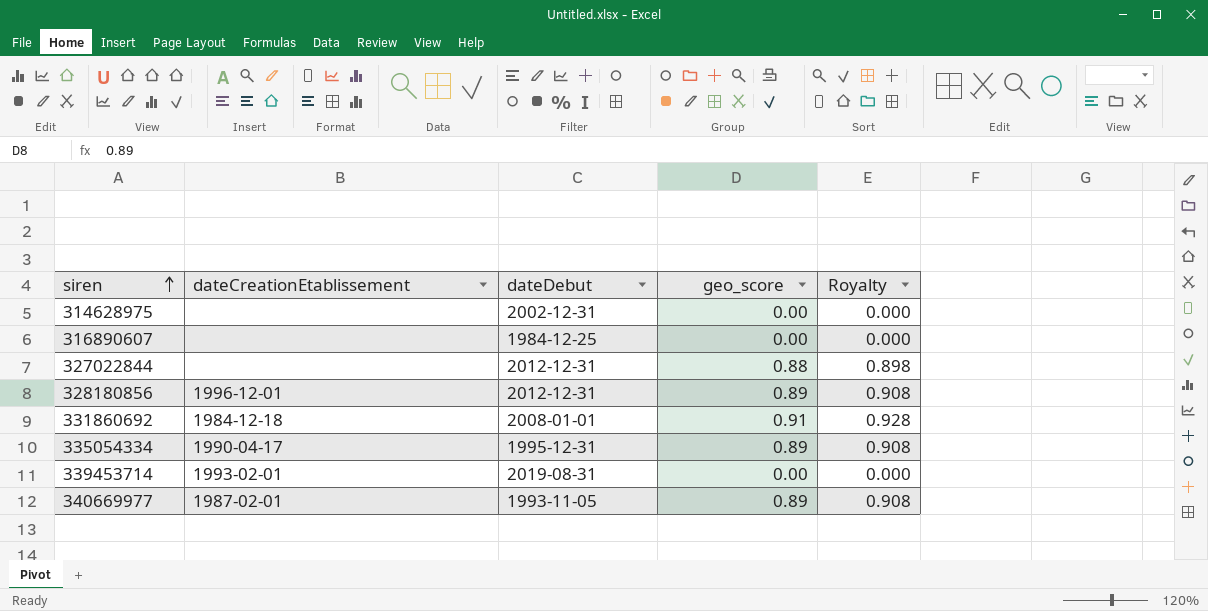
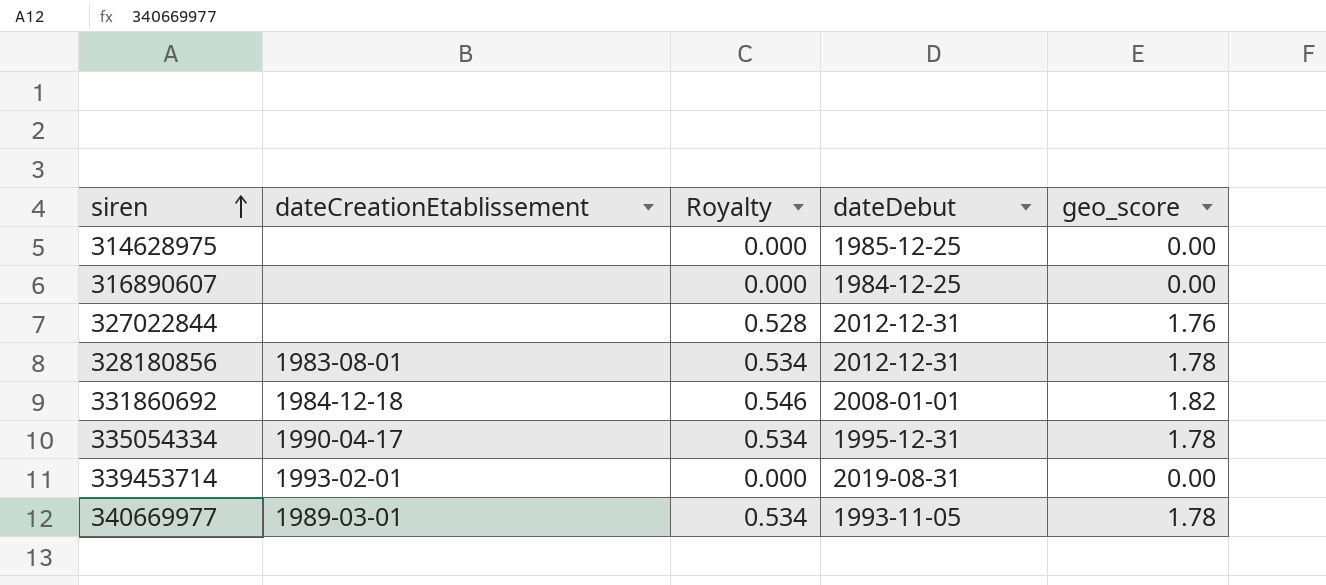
column Royalty | formula: [geo_score] * 1.02 -> [geo_score] * 0.3
column Royalty | position: 5 -> 3
314628975 | dateDebut: 2002-12-31 -> 1985-12-25
327022844 | geo_score: 0.88 -> 1.76
328180856 | dateCreationEtablissement: 1996-12-01 -> 1983-08-01
328180856 | geo_score: 0.89 -> 1.78
331860692 | geo_score: 0.91 -> 1.82
335054334 | geo_score: 0.89 -> 1.78
340669977 | dateCreationEtablissement: 1987-02-01 -> 1989-03-01
340669977 | geo_score: 0.89 -> 1.78

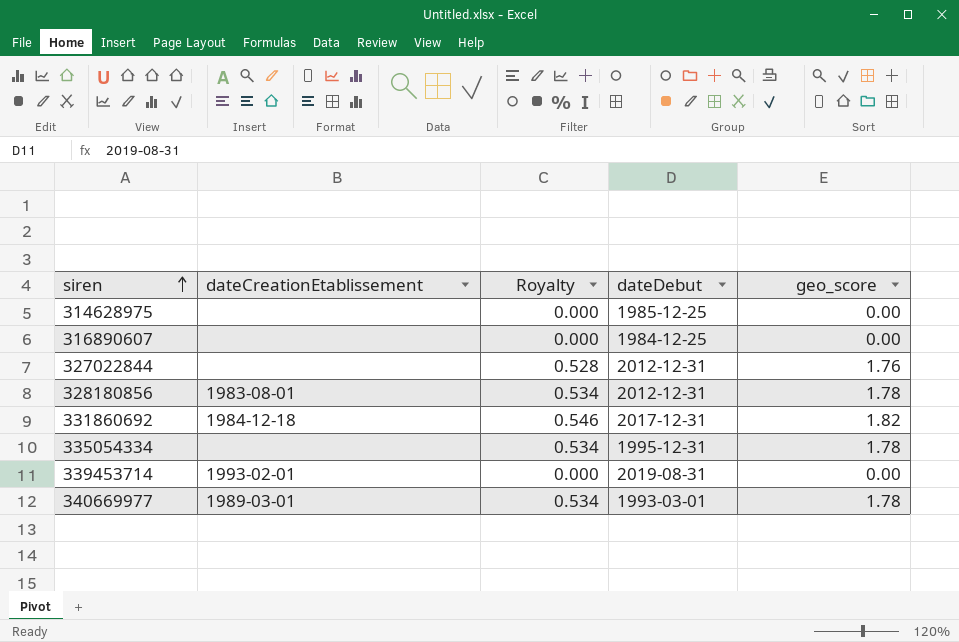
331860692 | dateDebut: 2008-01-01 -> 2017-12-31
335054334 | dateCreationEtablissement: 1990-04-17 -> none
340669977 | dateDebut: 1993-11-05 -> 1993-03-01

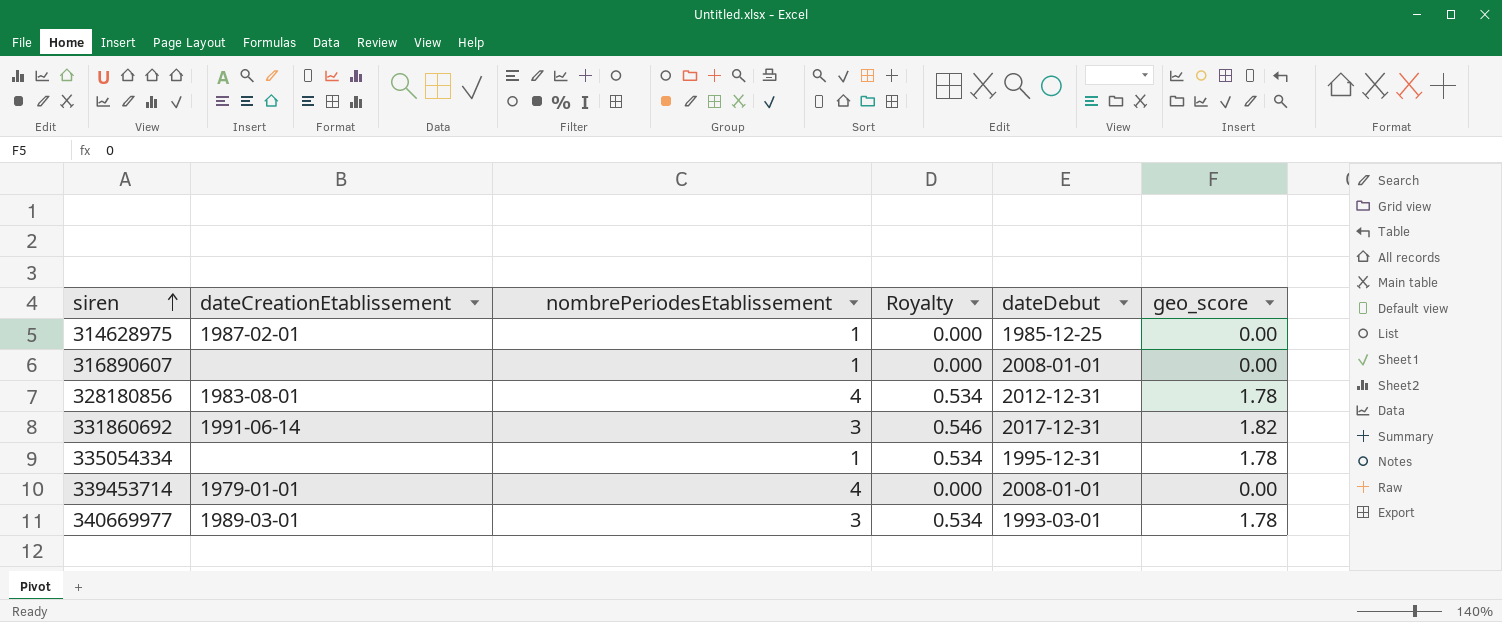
column nombrePeriodesEtablissement | position: none -> 3
row 327022844: none | 0.528 | 2012-12-31 | 1.76 -> none
314628975 | dateCreationEtablissement: none -> 1987-02-01
316890607 | dateDebut: 1984-12-25 -> 2008-01-01
331860692 | dateCreationEtablissement: 1984-12-18 -> 1991-06-14
339453714 | dateCreationEtablissement: 1993-02-01 -> 1979-01-01
339453714 | dateDebut: 2019-08-31 -> 2008-01-01

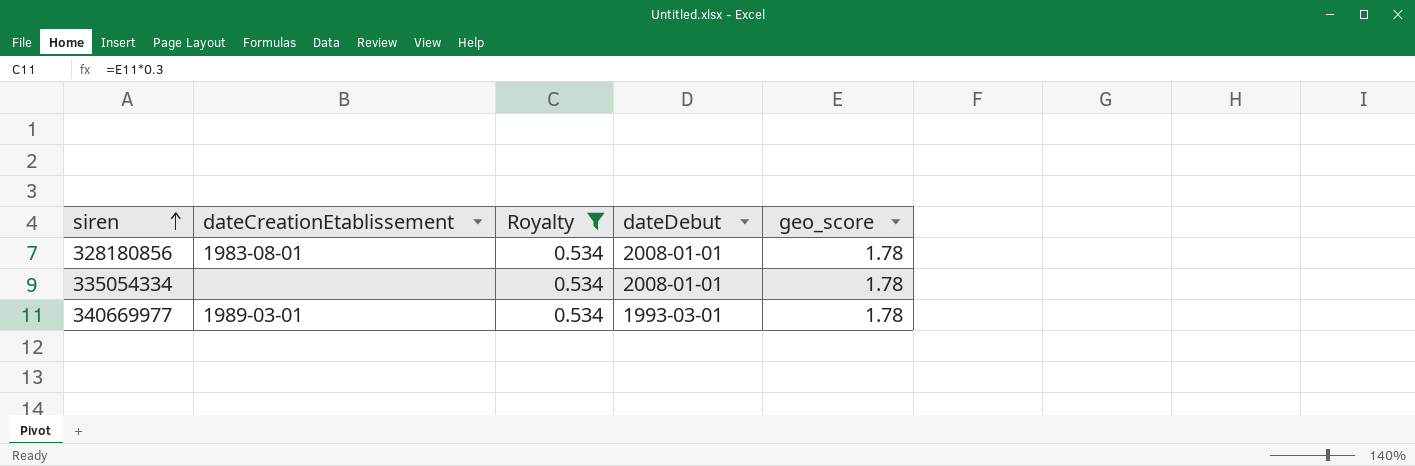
filter: none -> Royalty = 0.534
column nombrePeriodesEtablissement | position: 3 -> none
328180856 | dateDebut: 2012-12-31 -> 2008-01-01
335054334 | dateDebut: 1995-12-31 -> 2008-01-01

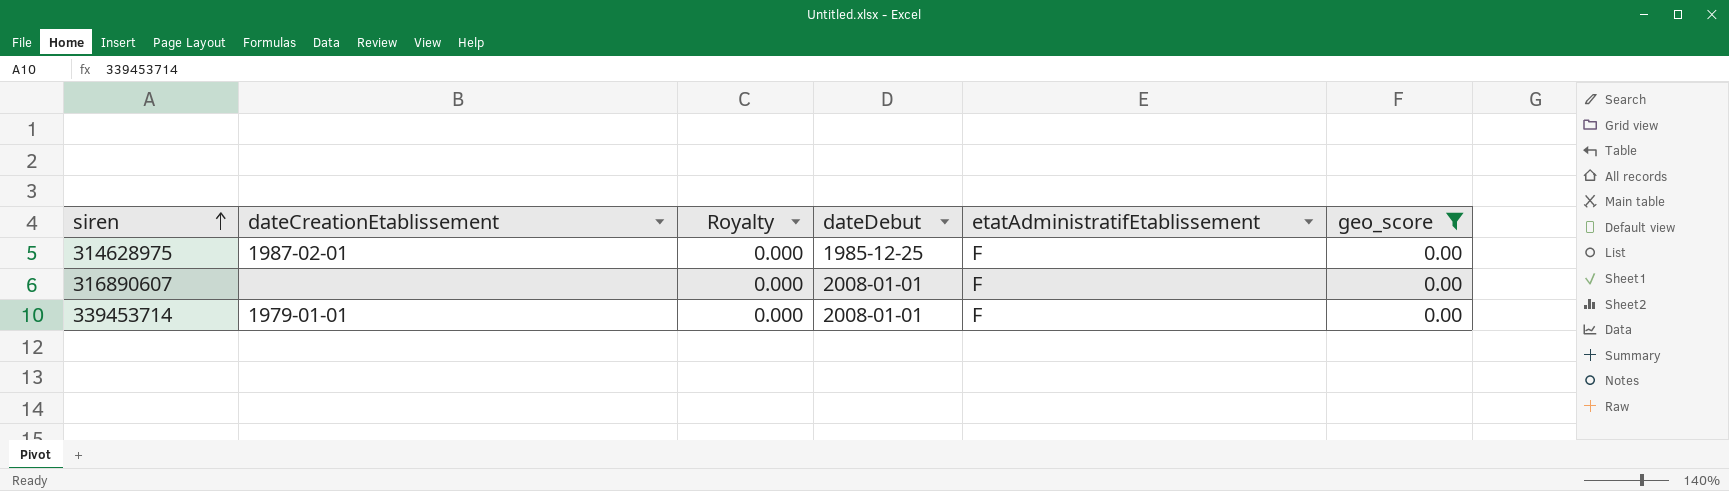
filter: Royalty = 0.534 -> geo_score = 0.00
column etatAdministratifEtablissement | position: none -> 5

